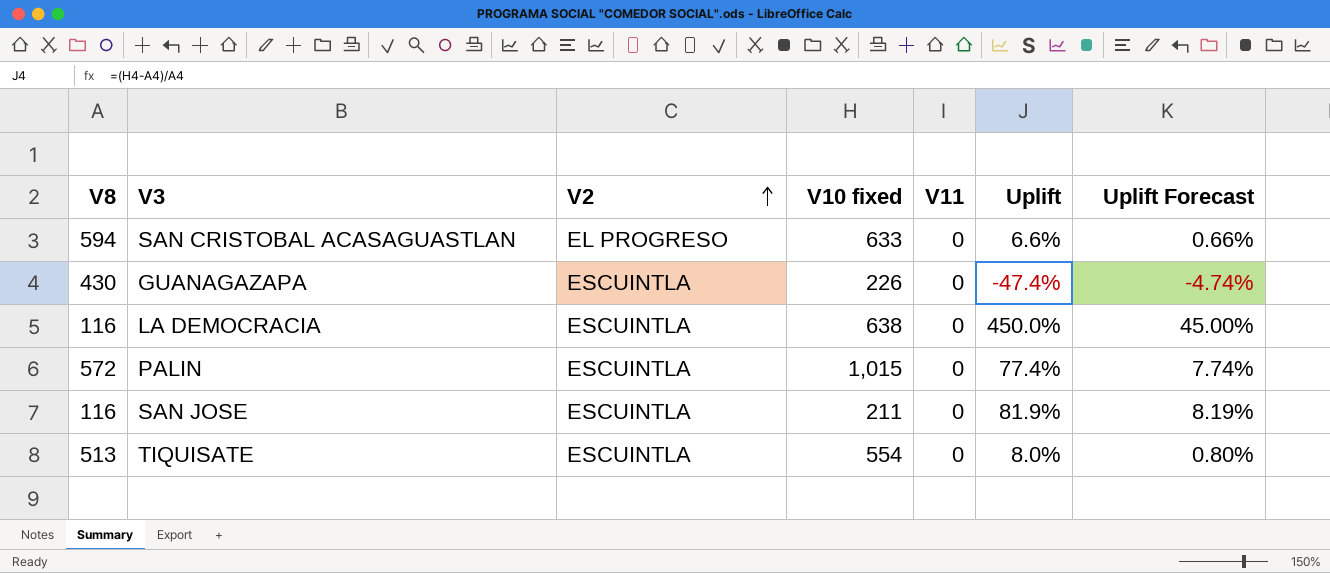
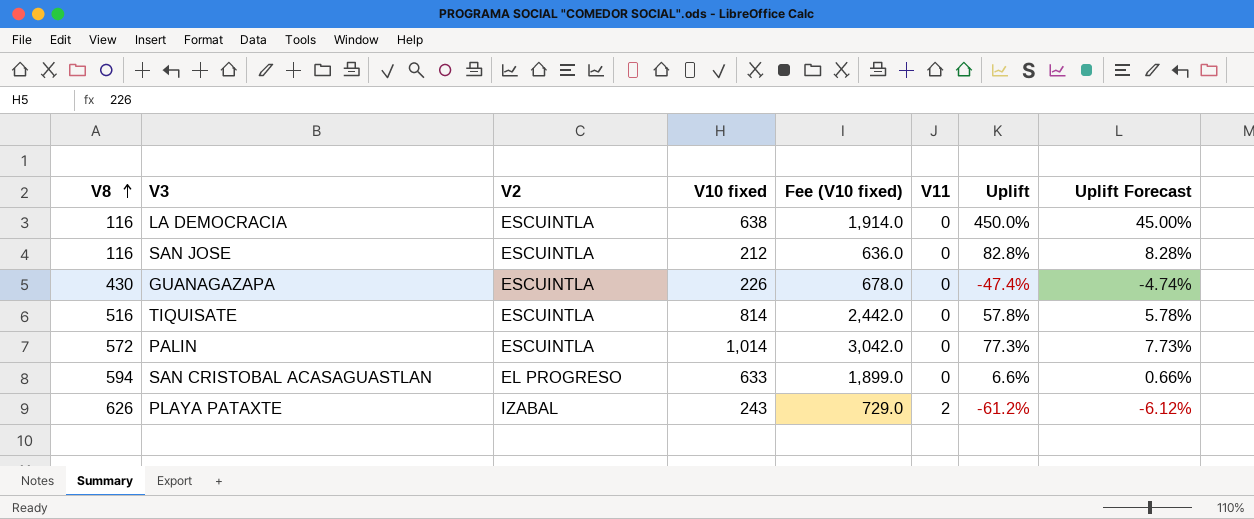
row order: V2 ascending -> V8 ascending
column Fee (V10 fixed) | formula: none -> [V10 fixed] * 3
SAN JOSE | V10 fixed: 211 -> 212
SAN JOSE | Uplift: 81.9% -> 82.8%
SAN JOSE | Uplift Forecast: 8.19% -> 8.28%
TIQUISATE | V8: 513 -> 516
TIQUISATE | V10 fixed: 554 -> 814
TIQUISATE | Uplift: 8.0% -> 57.8%
TIQUISATE | Uplift Forecast: 0.80% -> 5.78%
PALIN | V10 fixed: 1,015 -> 1,014
PALIN | Uplift: 77.4% -> 77.3%
PALIN | Uplift Forecast: 7.74% -> 7.73%
row PLAYA PATAXTE: none -> 626 | IZABAL | 243 | 729.0 | 2 | -61.2% | -6.12%

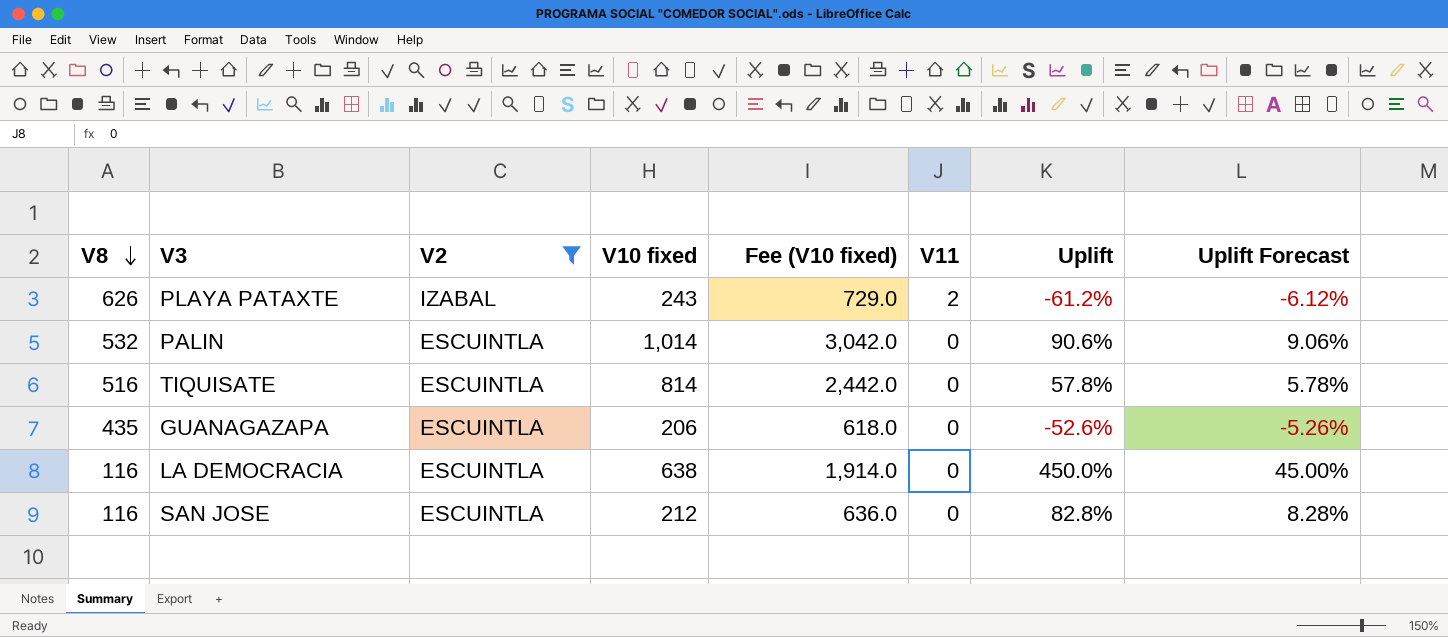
filter: none -> V2 != EL PROGRESO
row order: V8 ascending -> V8 descending
PALIN | V8: 572 -> 532
PALIN | Uplift: 77.3% -> 90.6%
PALIN | Uplift Forecast: 7.73% -> 9.06%
GUANAGAZAPA | V8: 430 -> 435
GUANAGAZAPA | V10 fixed: 226 -> 206
GUANAGAZAPA | Fee (V10 fixed): 678.0 -> 618.0
GUANAGAZAPA | Uplift: -47.4% -> -52.6%
GUANAGAZAPA | Uplift Forecast: -4.74% -> -5.26%

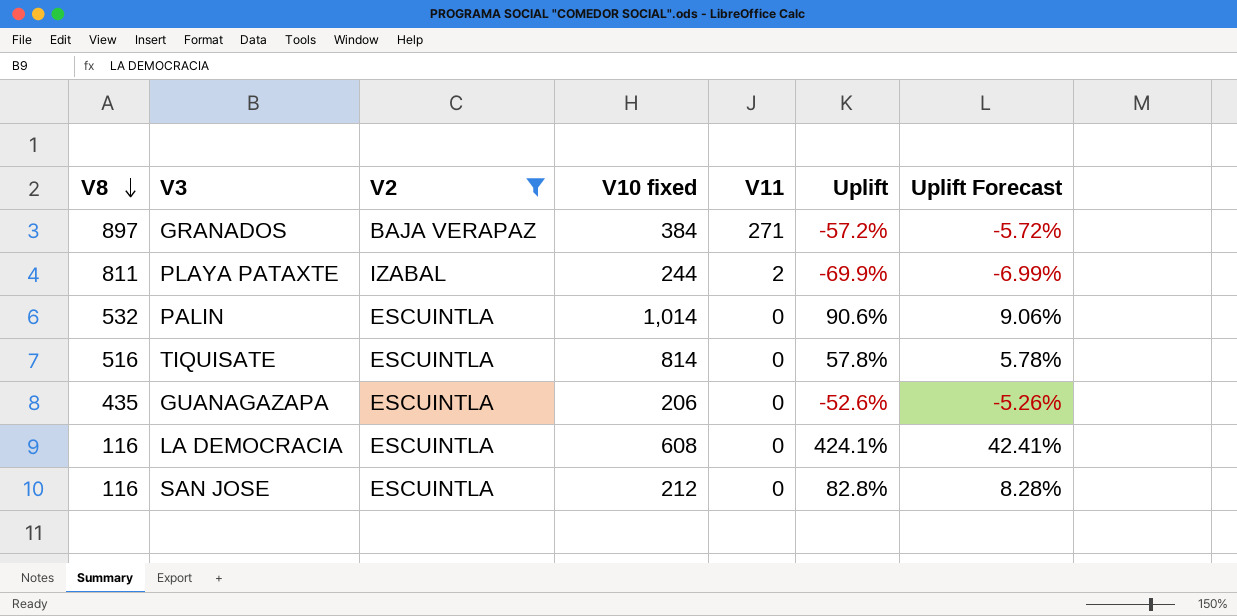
column Fee (V10 fixed) | formula: [V10 fixed] * 3 -> none
row GRANADOS: none -> 897 | BAJA VERAPAZ | 384 | 271 | -57.2% | -5.72%
PLAYA PATAXTE | V8: 626 -> 811
PLAYA PATAXTE | V10 fixed: 243 -> 244
PLAYA PATAXTE | Uplift: -61.2% -> -69.9%
PLAYA PATAXTE | Uplift Forecast: -6.12% -> -6.99%
LA DEMOCRACIA | V10 fixed: 638 -> 608
LA DEMOCRACIA | Uplift: 450.0% -> 424.1%
LA DEMOCRACIA | Uplift Forecast: 45.00% -> 42.41%

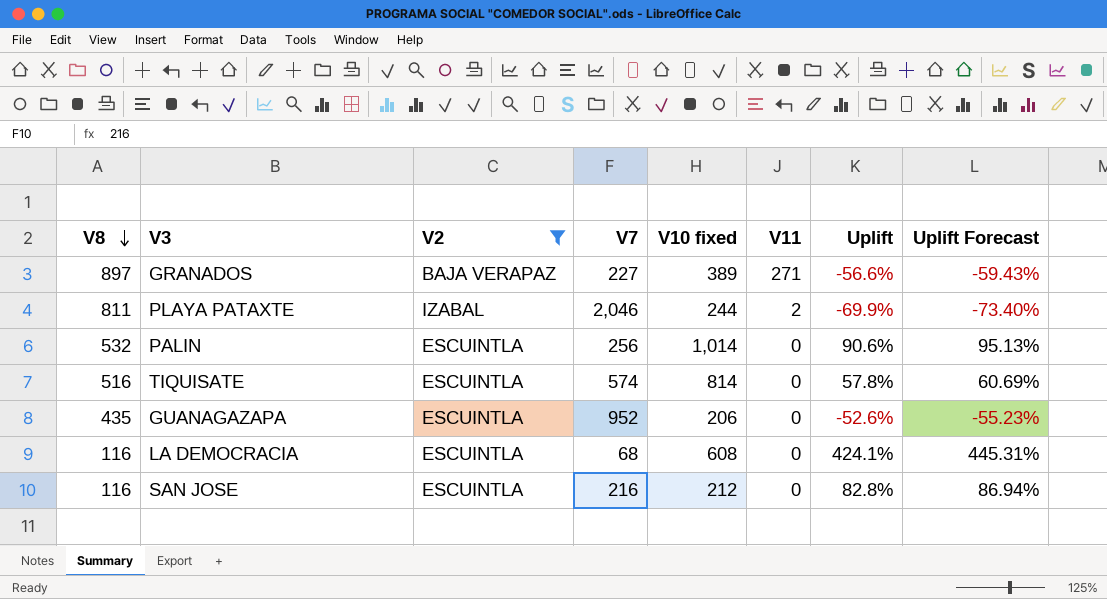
column V7 | position: none -> 4
column Uplift Forecast | formula: [Uplift] * 0.1 -> [Uplift] * 1.05
GRANADOS | V10 fixed: 384 -> 389
GRANADOS | Uplift: -57.2% -> -56.6%

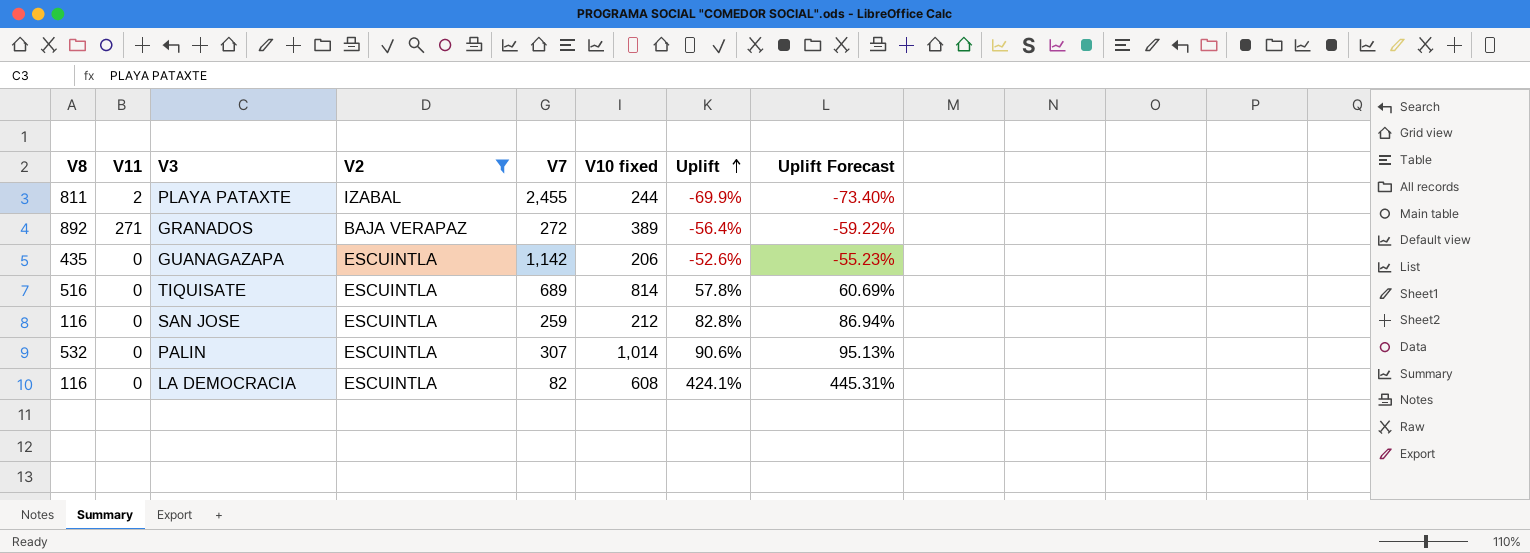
row order: V8 descending -> Uplift ascending
column V11 | position: 6 -> 2
PLAYA PATAXTE | V7: 2,046 -> 2,455
GRANADOS | V8: 897 -> 892
GRANADOS | V7: 227 -> 272
GRANADOS | Uplift: -56.6% -> -56.4%
GRANADOS | Uplift Forecast: -59.43% -> -59.22%
GUANAGAZAPA | V7: 952 -> 1,142
TIQUISATE | V7: 574 -> 689
SAN JOSE | V7: 216 -> 259
PALIN | V7: 256 -> 307
LA DEMOCRACIA | V7: 68 -> 82

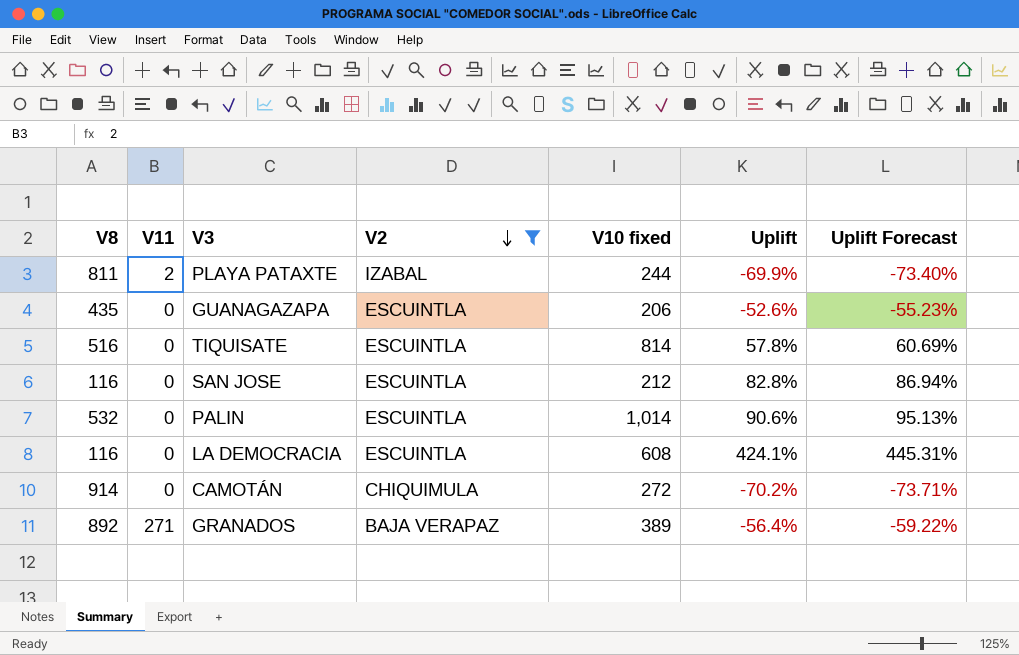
row order: Uplift ascending -> V2 descending
column V7 | position: 5 -> none
row CAMOTÁN: none -> 914 | 0 | CHIQUIMULA | 272 | -70.2% | -73.71%

